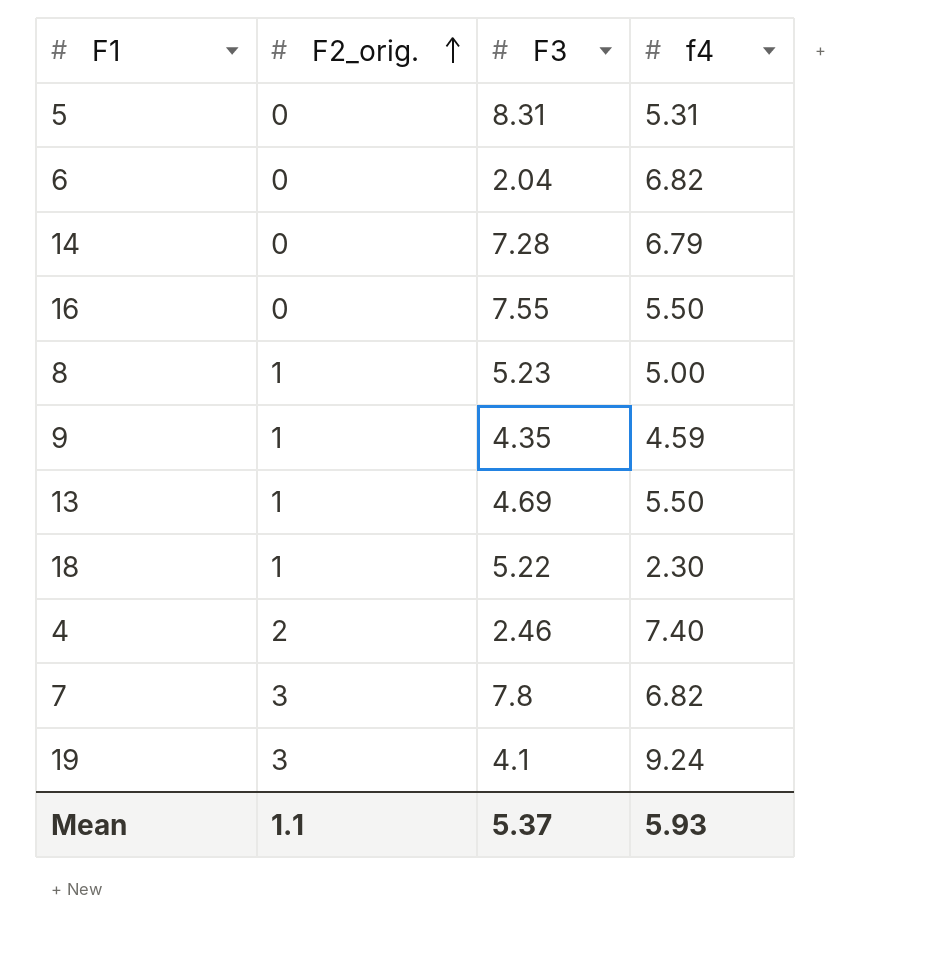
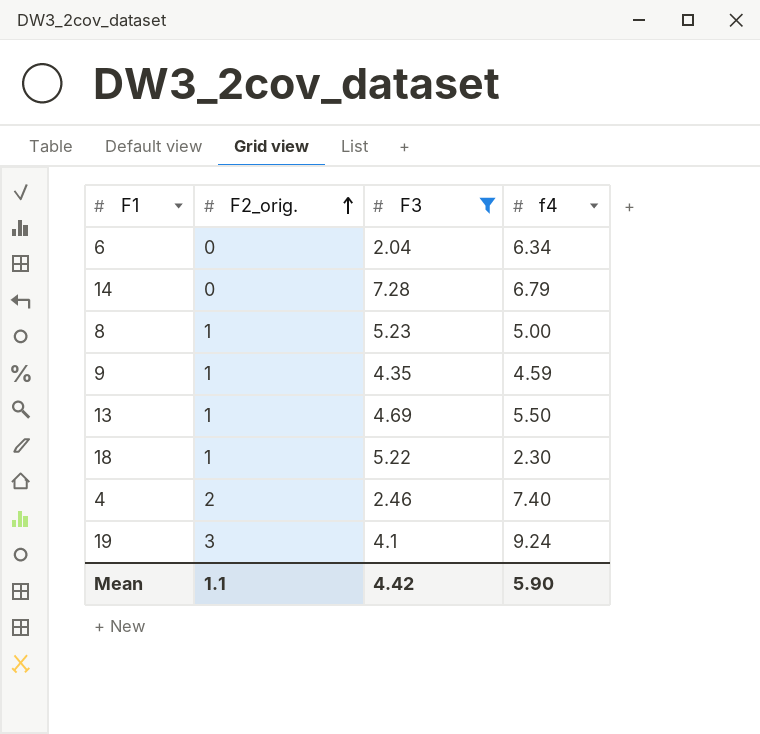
filter: none -> F3 <= 7.28
6 | f4: 6.82 -> 6.34
Mean | F3: 5.37 -> 4.42
Mean | f4: 5.93 -> 5.90

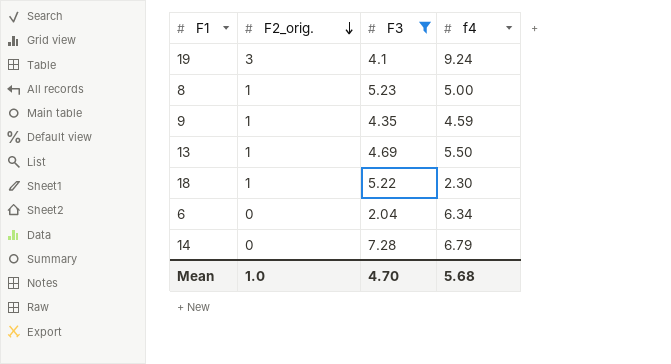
row order: F2_orig. ascending -> F2_orig. descending
row 4: 2 | 2.46 | 7.40 -> none
Mean | F2_orig.: 1.1 -> 1.0
Mean | F3: 4.42 -> 4.70
Mean | f4: 5.90 -> 5.68

